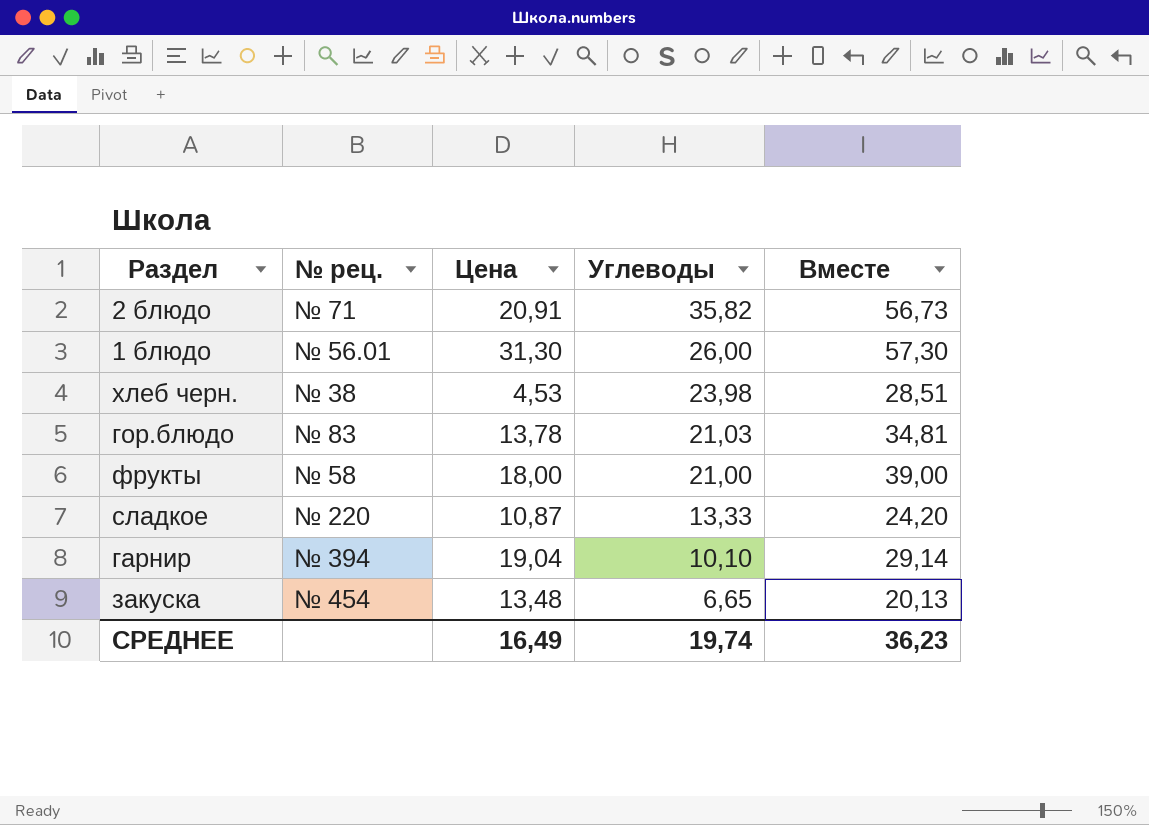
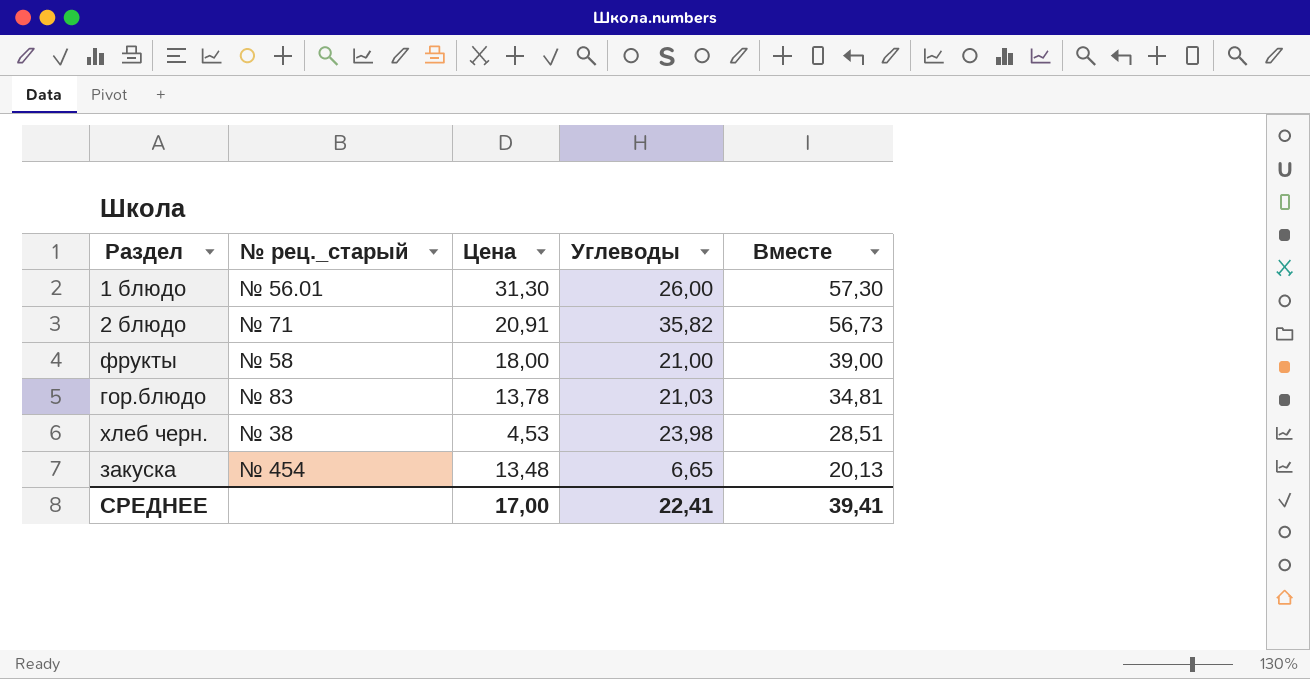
row order: Углеводы descending -> Вместе descending
column name: № рец. -> № рец._старый
row сладкое: № 220 | 10,87 | 13,33 | 24,20 -> none
row гарнир: № 394 | 19,04 | 10,10 | 29,14 -> none
СРЕДНЕЕ | Цена: 16,49 -> 17,00
СРЕДНЕЕ | Углеводы: 19,74 -> 22,41
СРЕДНЕЕ | Вместе: 36,23 -> 39,41

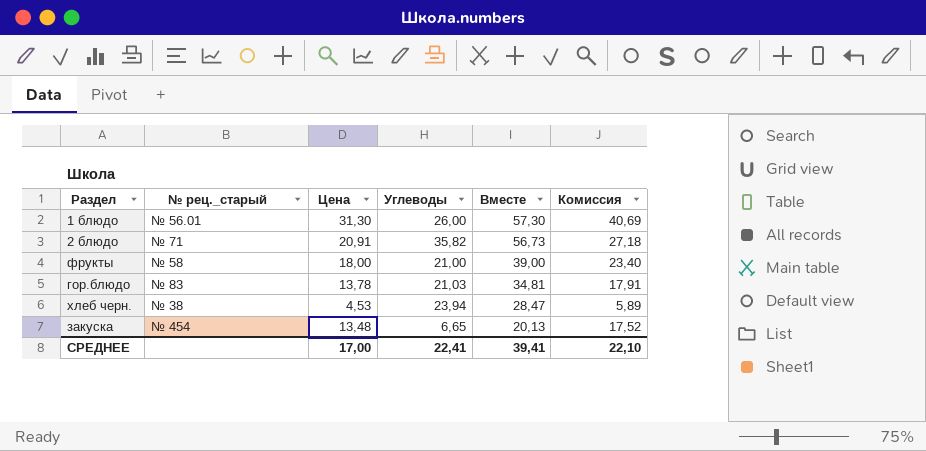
column Комиссия | formula: none -> [Цена] * 1,3
хлеб черн. | Углеводы: 23,98 -> 23,94
хлеб черн. | Вместе: 28,51 -> 28,47

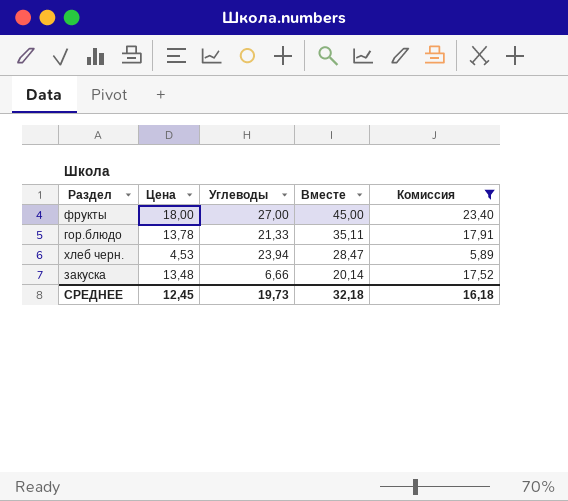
filter: none -> Комиссия <= 23,40
column № рец._старый | position: 2 -> none
фрукты | Углеводы: 21,00 -> 27,00
фрукты | Вместе: 39,00 -> 45,00
гор.блюдо | Углеводы: 21,03 -> 21,33
гор.блюдо | Вместе: 34,81 -> 35,11
закуска | Углеводы: 6,65 -> 6,66
закуска | Вместе: 20,13 -> 20,14
СРЕДНЕЕ | Цена: 17,00 -> 12,45
СРЕДНЕЕ | Углеводы: 22,41 -> 19,73
СРЕДНЕЕ | Вместе: 39,41 -> 32,18
СРЕДНЕЕ | Комиссия: 22,10 -> 16,18

